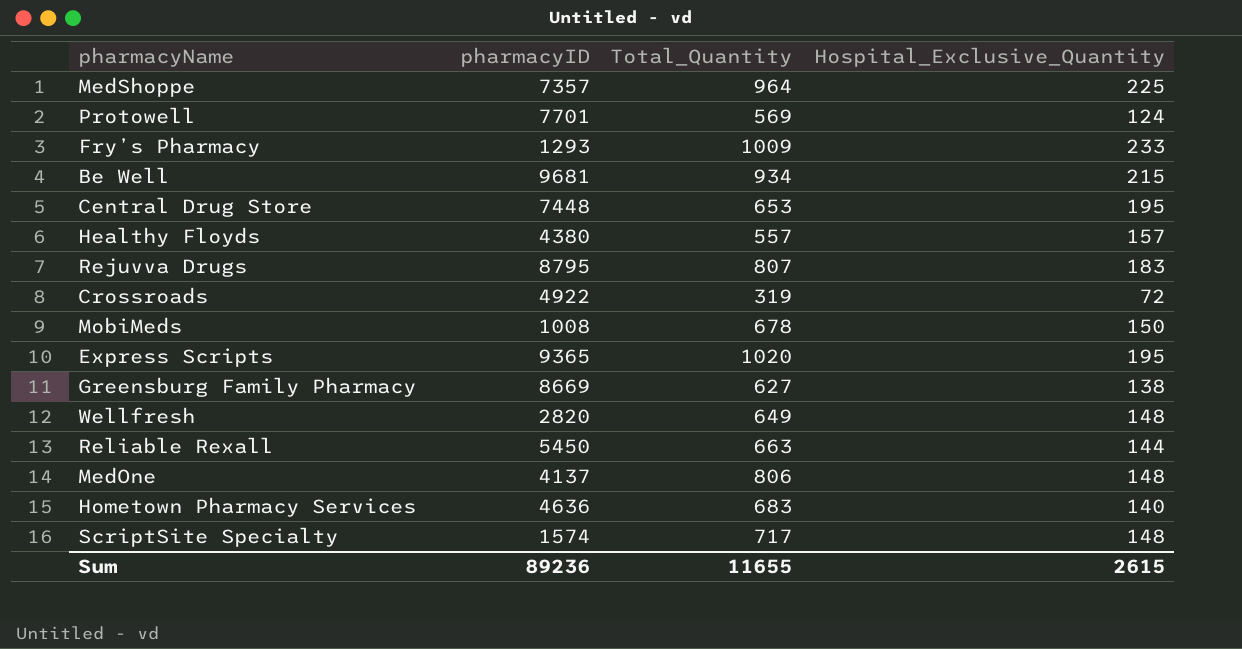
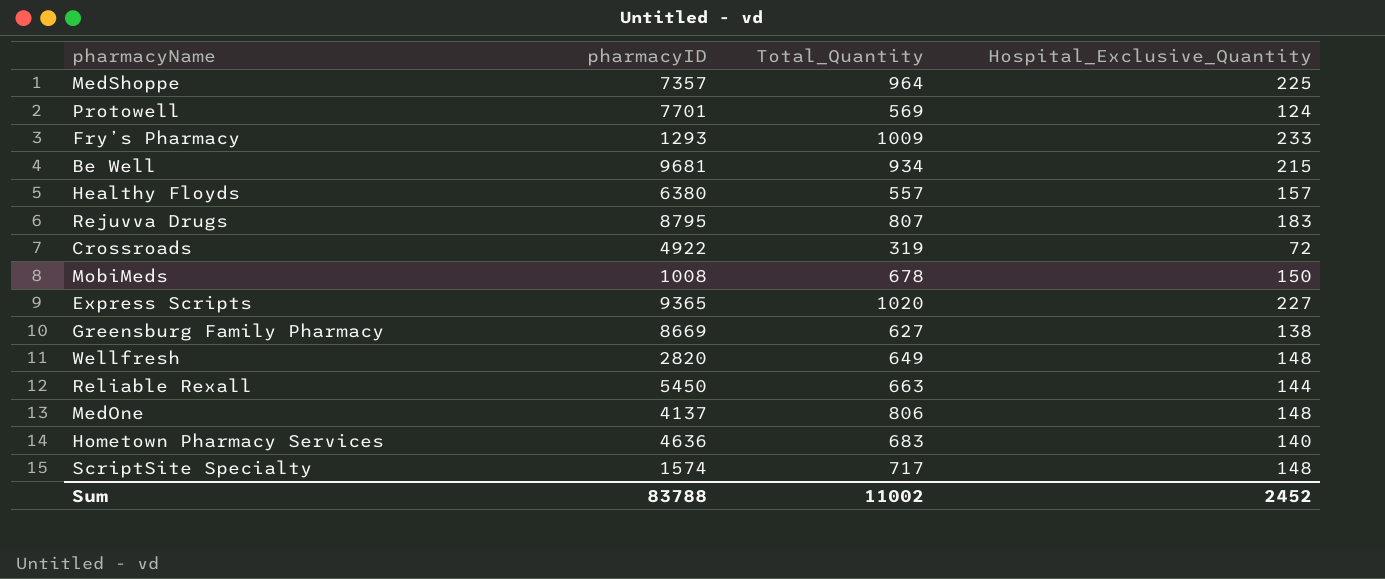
row Central Drug Store: 7448 | 653 | 195 -> none
Healthy Floyds | pharmacyID: 4380 -> 6380
Express Scripts | Hospital_Exclusive_Quantity: 195 -> 227
Sum | pharmacyID: 89236 -> 83788
Sum | Total_Quantity: 11655 -> 11002
Sum | Hospital_Exclusive_Quantity: 2615 -> 2452

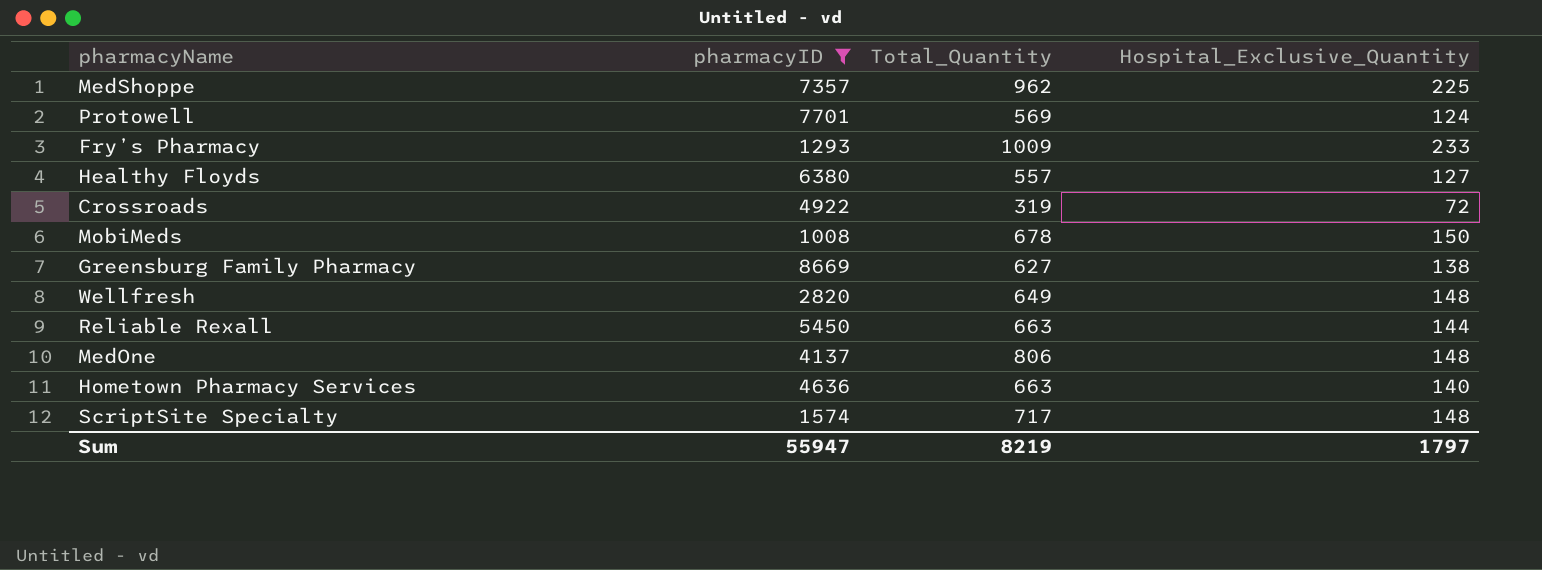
filter: none -> pharmacyID <= 8669
MedShoppe | Total_Quantity: 964 -> 962
Healthy Floyds | Hospital_Exclusive_Quantity: 157 -> 127
Hometown Pharmacy Services | Total_Quantity: 683 -> 663
Sum | pharmacyID: 83788 -> 55947
Sum | Total_Quantity: 11002 -> 8219
Sum | Hospital_Exclusive_Quantity: 2452 -> 1797

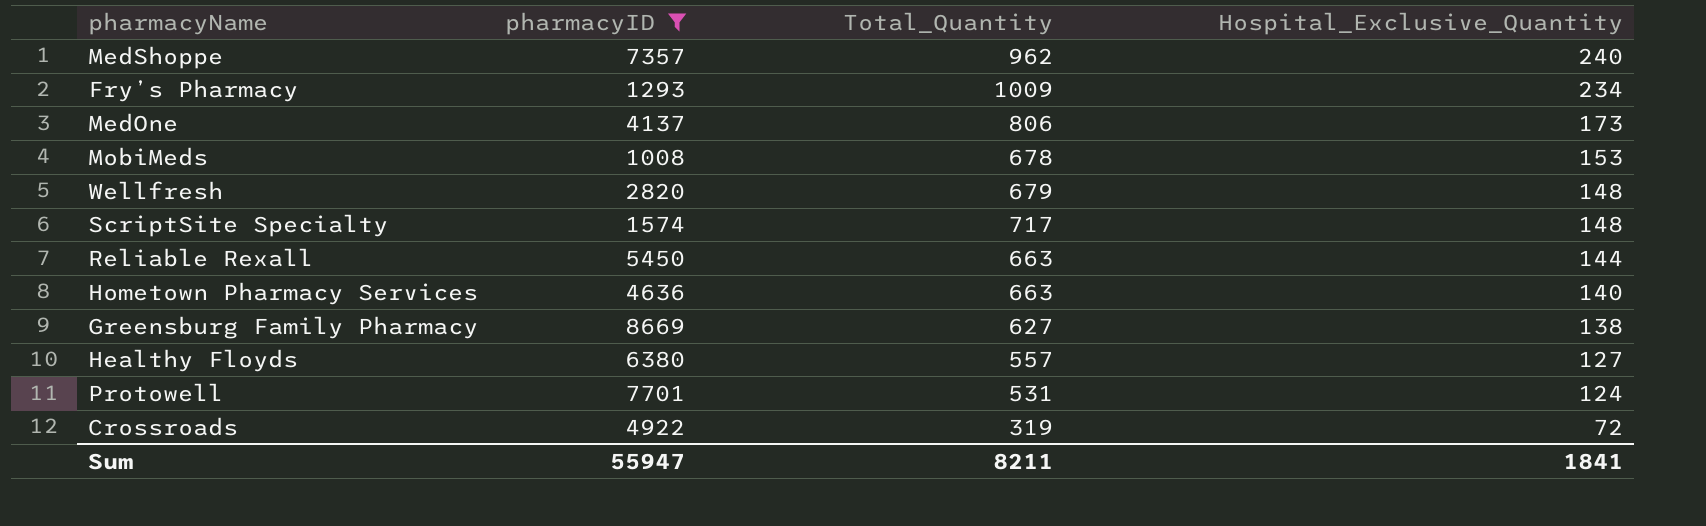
row order: none -> Hospital_Exclusive_Quantity descending
MedShoppe | Hospital_Exclusive_Quantity: 225 -> 240
Fry’s Pharmacy | Hospital_Exclusive_Quantity: 233 -> 234
MedOne | Hospital_Exclusive_Quantity: 148 -> 173
MobiMeds | Hospital_Exclusive_Quantity: 150 -> 153
Wellfresh | Total_Quantity: 649 -> 679
Protowell | Total_Quantity: 569 -> 531
Sum | Total_Quantity: 8219 -> 8211
Sum | Hospital_Exclusive_Quantity: 1797 -> 1841

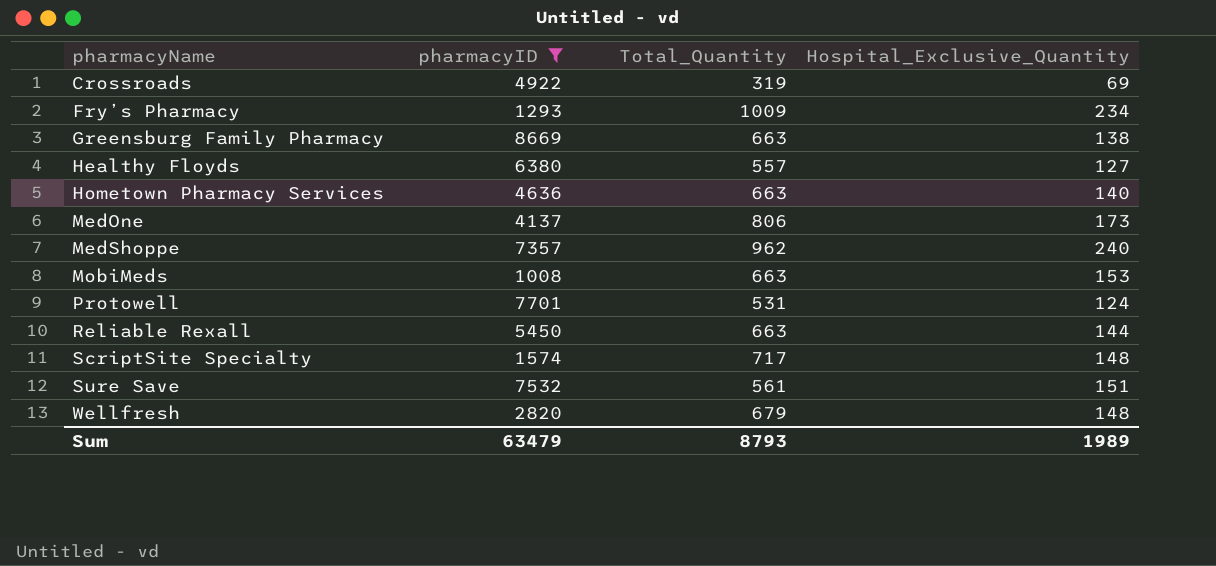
row order: Hospital_Exclusive_Quantity descending -> pharmacyName ascending
Crossroads | Hospital_Exclusive_Quantity: 72 -> 69
Greensburg Family Pharmacy | Total_Quantity: 627 -> 663
MobiMeds | Total_Quantity: 678 -> 663
row Sure Save: none -> 7532 | 561 | 151
Sum | pharmacyID: 55947 -> 63479
Sum | Total_Quantity: 8211 -> 8793
Sum | Hospital_Exclusive_Quantity: 1841 -> 1989

